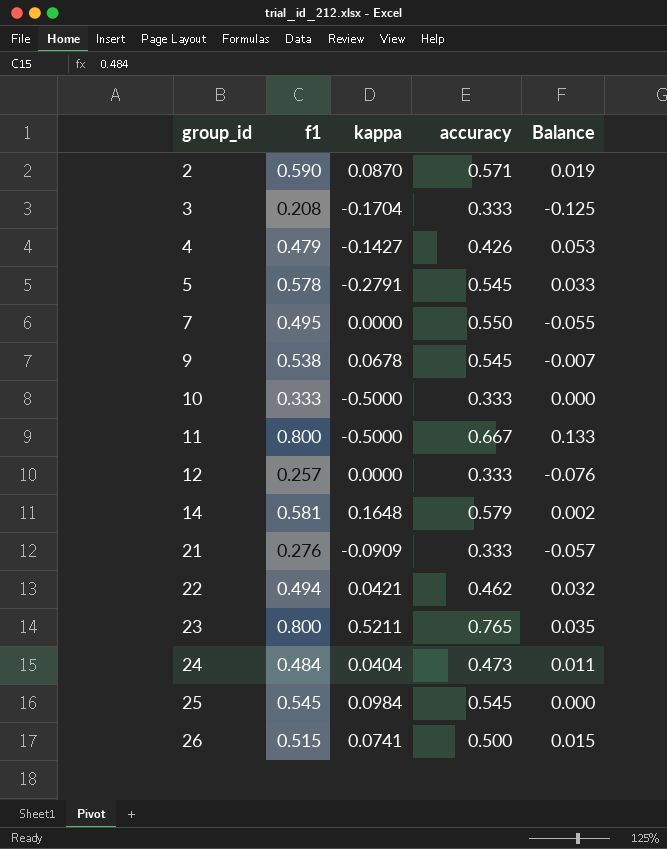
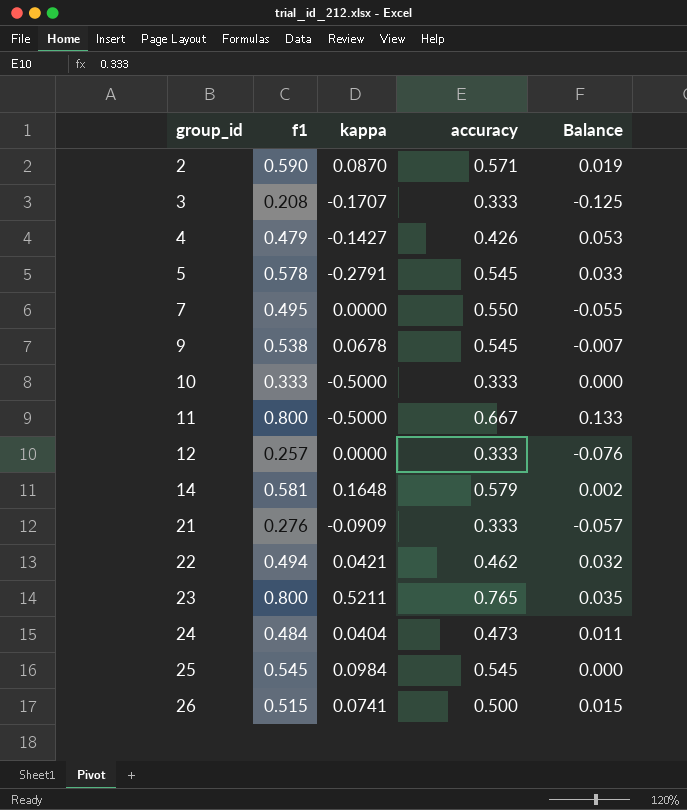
3 | kappa: -0.1704 -> -0.1707

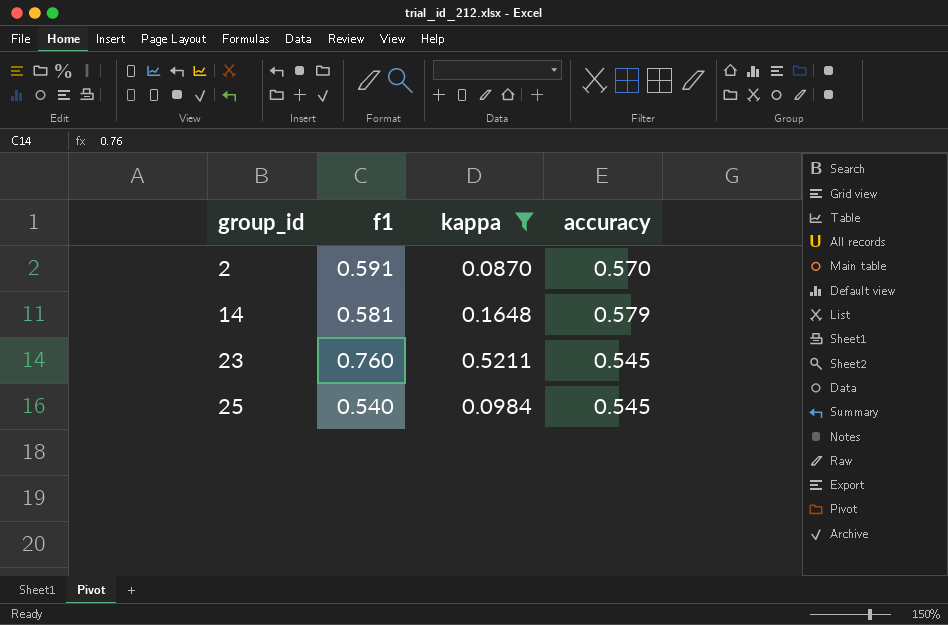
filter: none -> kappa >= 0.0870
column Balance | formula: [f1] - [accuracy] -> none
2 | f1: 0.590 -> 0.591
2 | accuracy: 0.571 -> 0.570
23 | f1: 0.800 -> 0.760
23 | accuracy: 0.765 -> 0.545
25 | f1: 0.545 -> 0.540

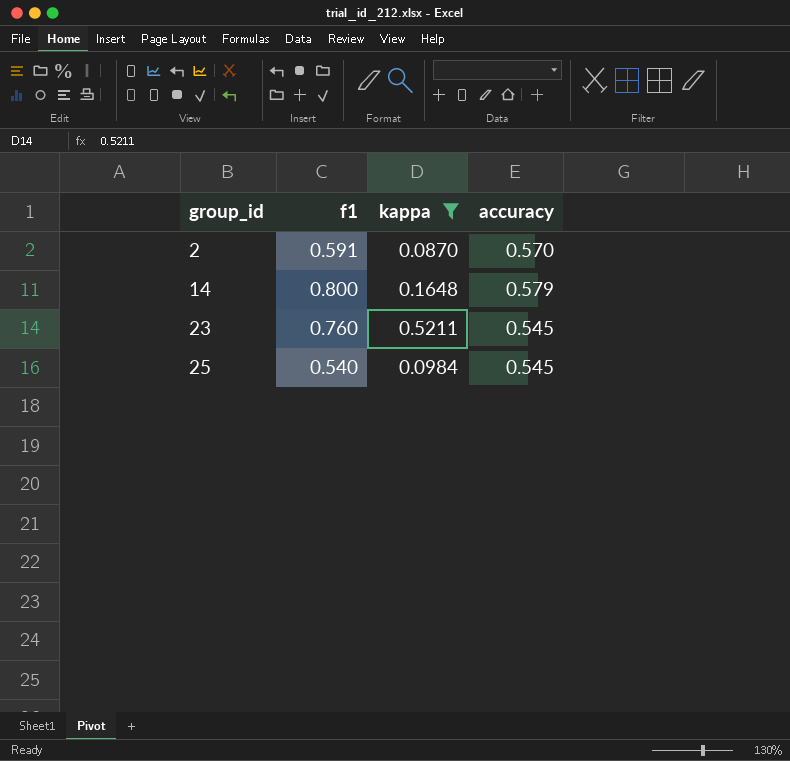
14 | f1: 0.581 -> 0.800

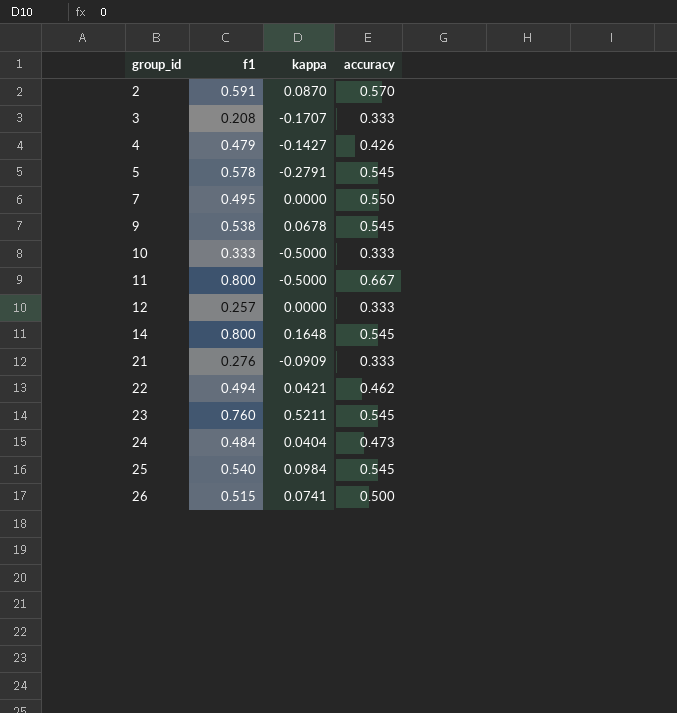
filter: kappa >= 0.0870 -> none
14 | accuracy: 0.579 -> 0.545

